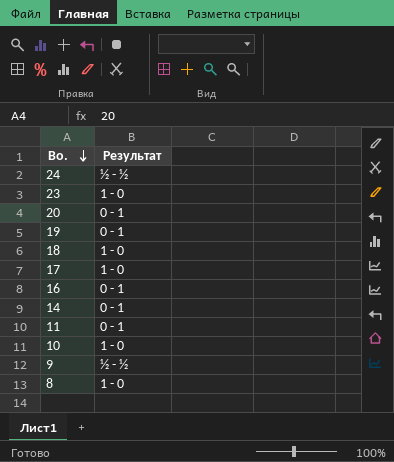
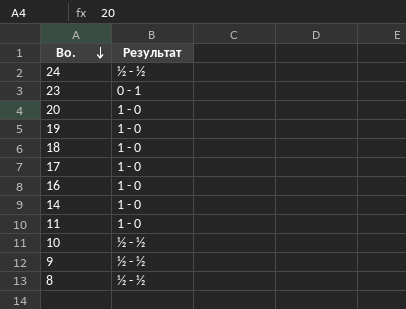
23 | Результат: 1 - 0 -> 0 - 1
20 | Результат: 0 - 1 -> 1 - 0
19 | Результат: 0 - 1 -> 1 - 0
16 | Результат: 0 - 1 -> 1 - 0
14 | Результат: 0 - 1 -> 1 - 0
11 | Результат: 0 - 1 -> 1 - 0
10 | Результат: 1 - 0 -> ½ - ½
8 | Результат: 1 - 0 -> ½ - ½

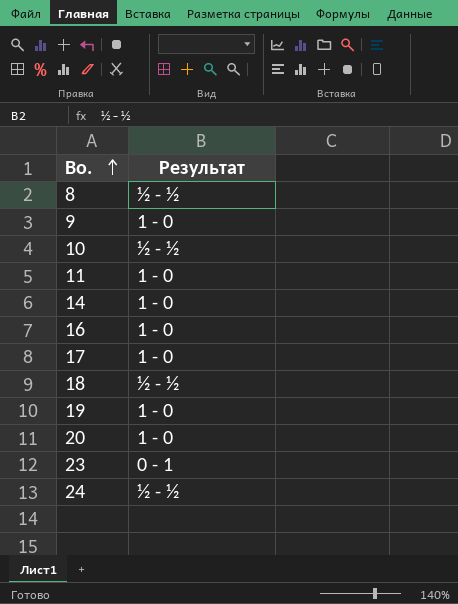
row order: Bo. descending -> Bo. ascending
9 | Результат: ½ - ½ -> 1 - 0
18 | Результат: 1 - 0 -> ½ - ½

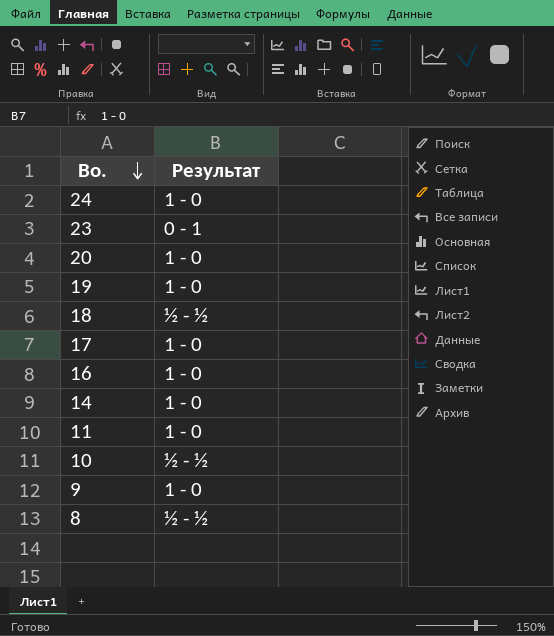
row order: Bo. ascending -> Bo. descending
24 | Результат: ½ - ½ -> 1 - 0

